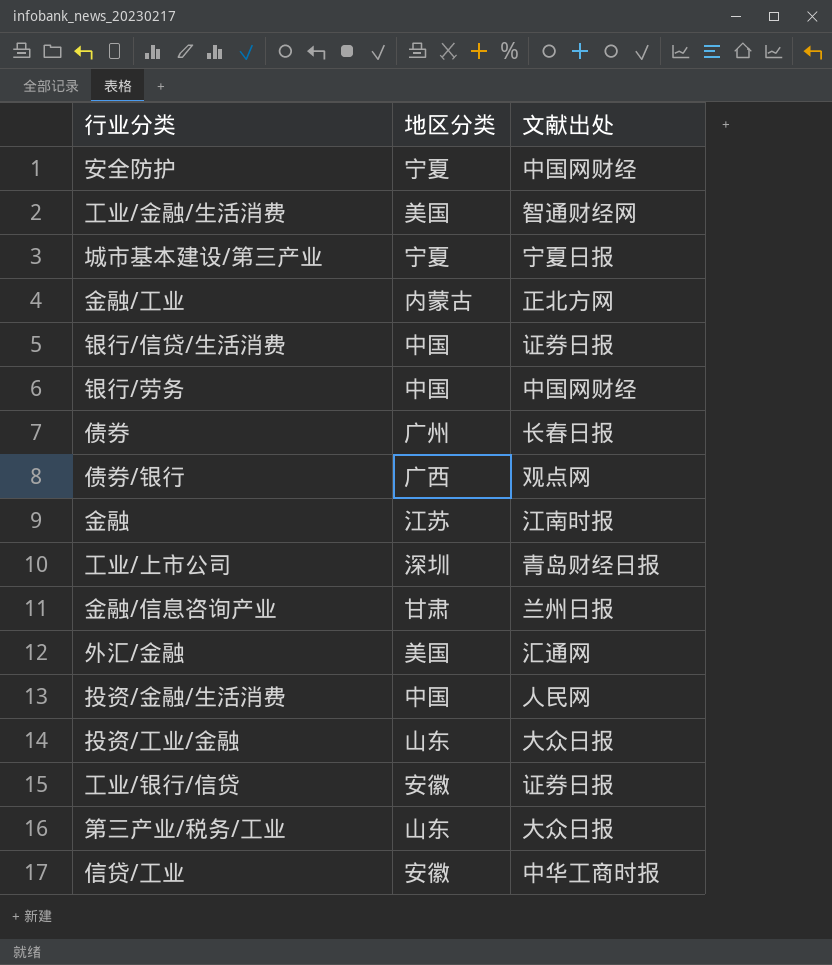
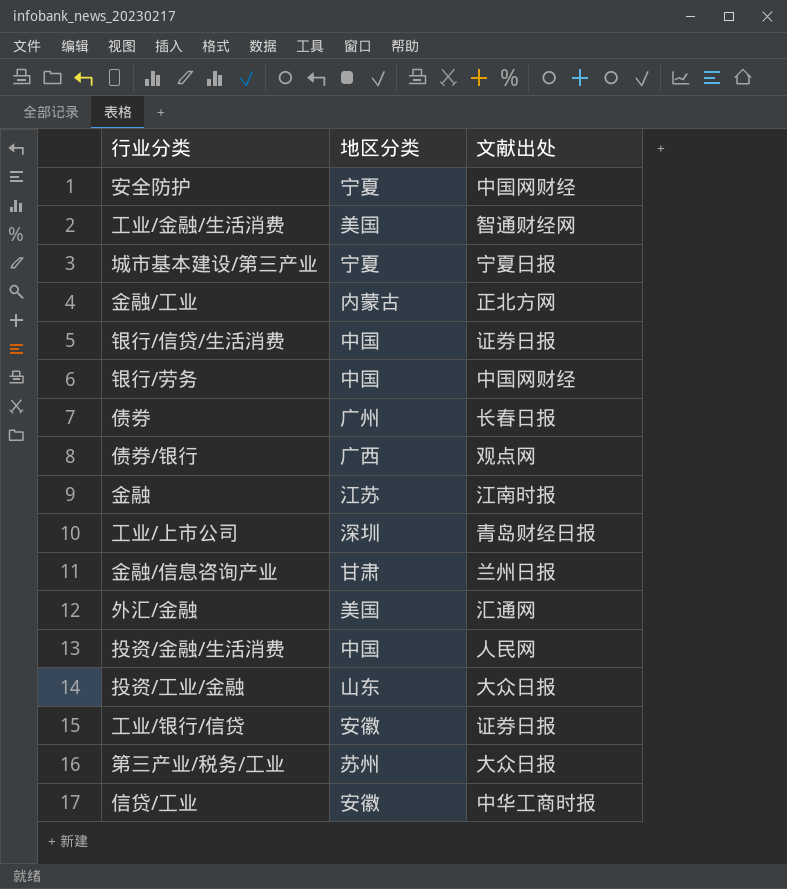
第三产业/税务/工业 | 地区分类: 山东 -> 苏州

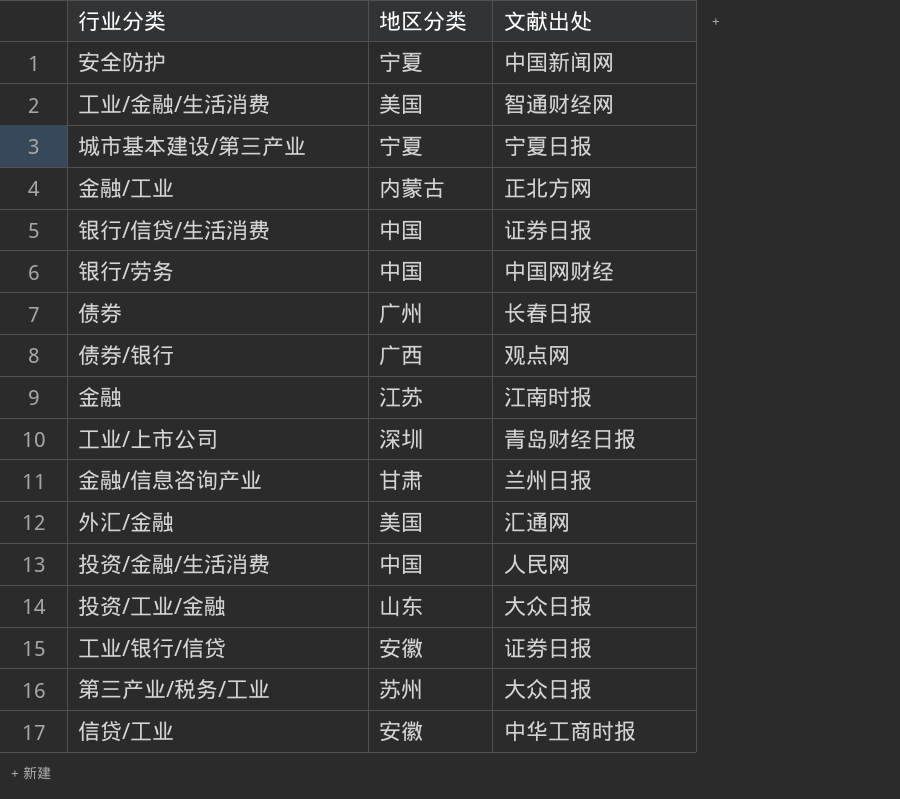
安全防护 | 文献出处: 中国网财经 -> 中国新闻网

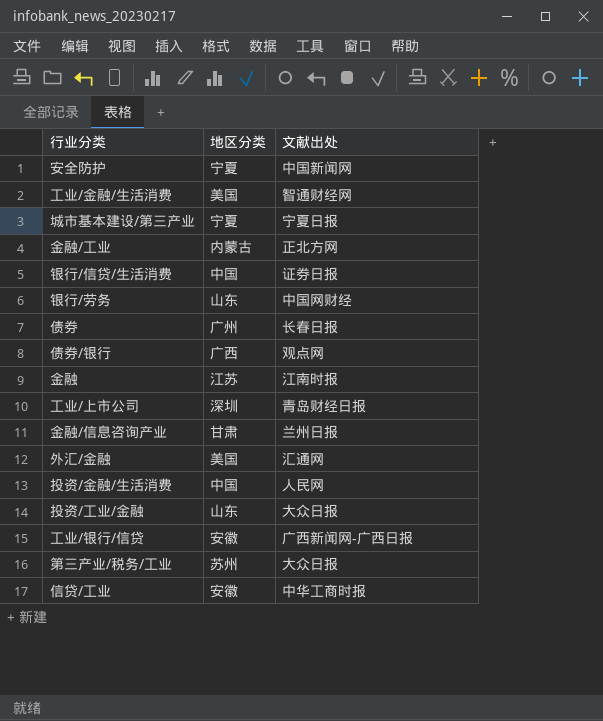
银行/劳务 | 地区分类: 中国 -> 山东
工业/银行/信贷 | 文献出处: 证券日报 -> 广西新闻网-广西日报

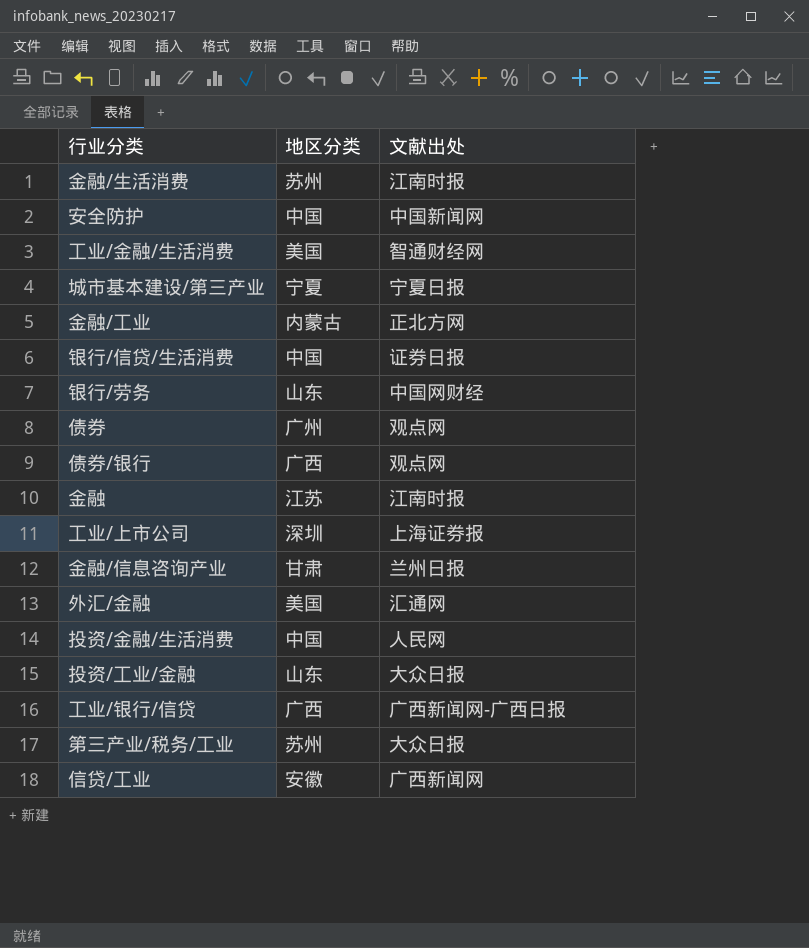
row 金融/生活消费: none -> 苏州 | 江南时报
安全防护 | 地区分类: 宁夏 -> 中国
债券 | 文献出处: 长春日报 -> 观点网
工业/上市公司 | 文献出处: 青岛财经日报 -> 上海证券报
工业/银行/信贷 | 地区分类: 安徽 -> 广西
信贷/工业 | 文献出处: 中华工商时报 -> 广西新闻网

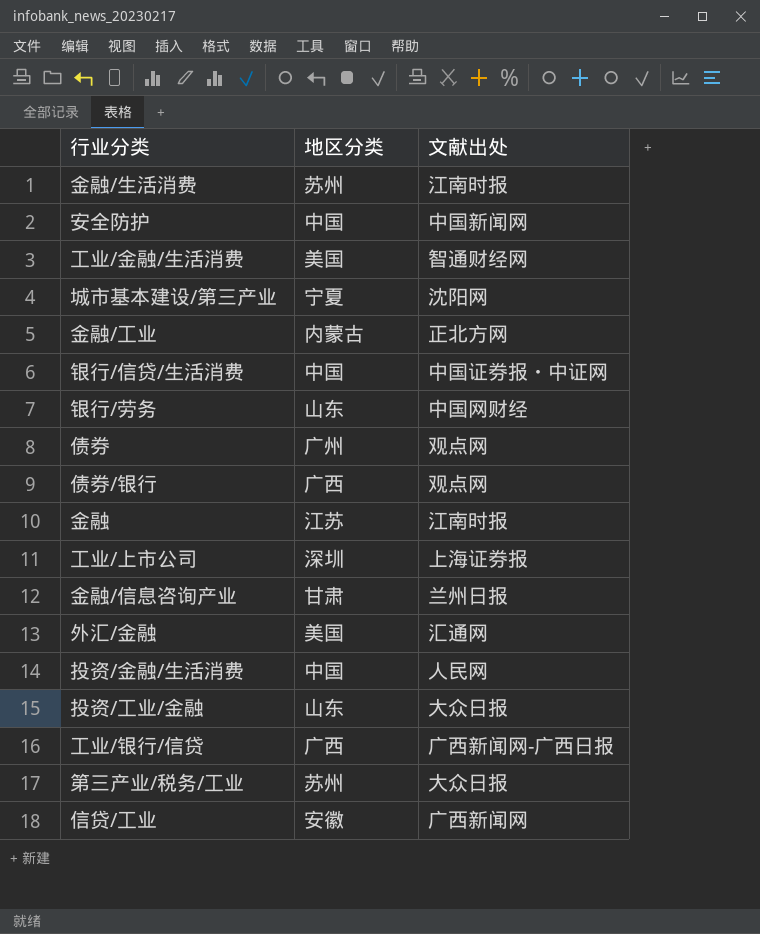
城市基本建设/第三产业 | 文献出处: 宁夏日报 -> 沈阳网
银行/信贷/生活消费 | 文献出处: 证券日报 -> 中国证券报・中证网

